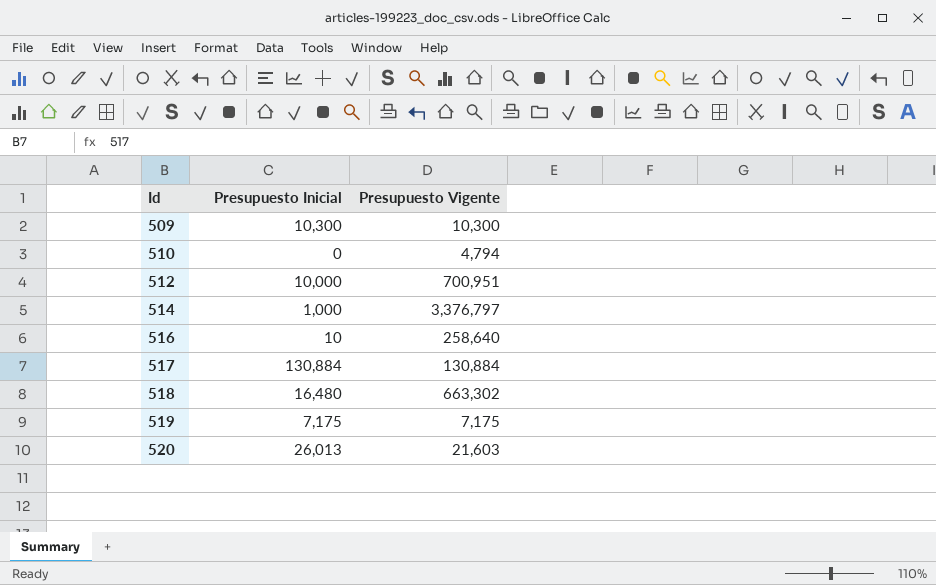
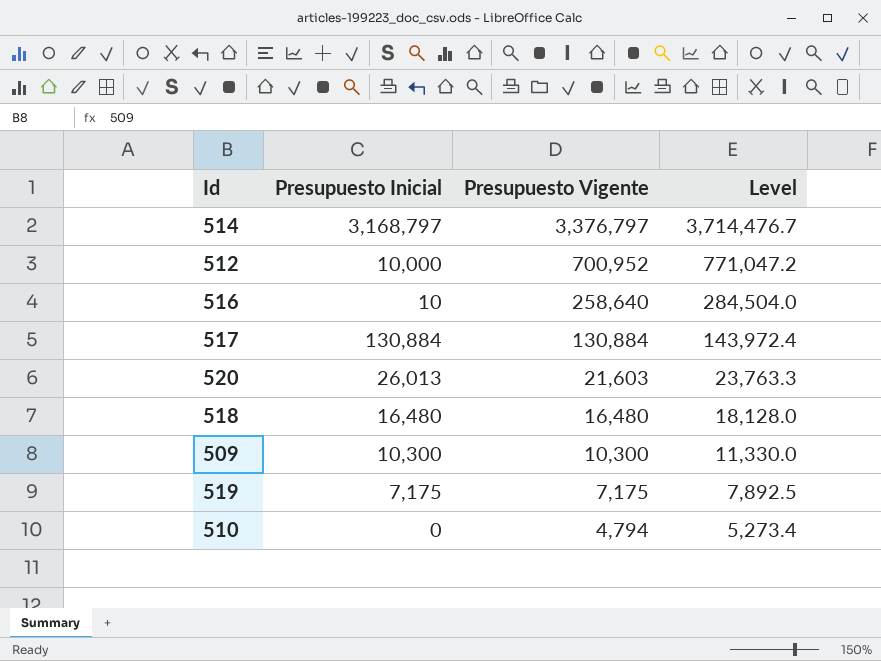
row order: Id ascending -> Presupuesto Vigente descending
column Level | formula: none -> [Presupuesto Vigente] * 1.1
514 | Presupuesto Inicial: 1,000 -> 3,168,797
512 | Presupuesto Vigente: 700,951 -> 700,952
518 | Presupuesto Vigente: 663,302 -> 16,480

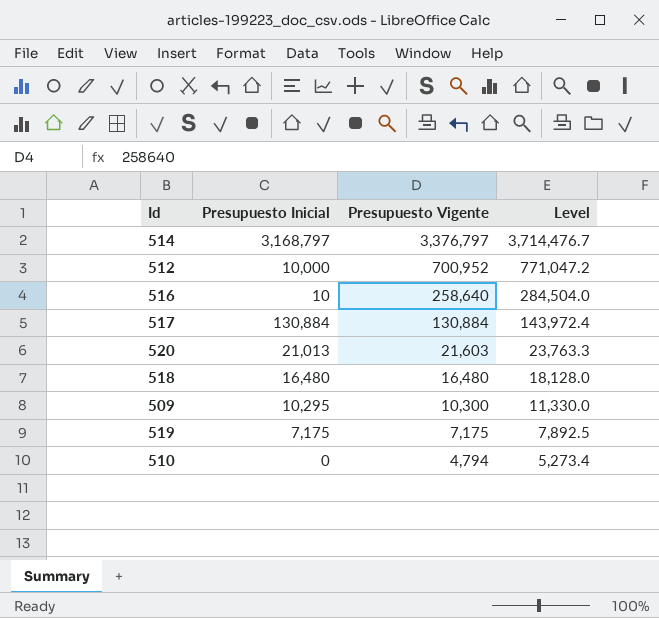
520 | Presupuesto Inicial: 26,013 -> 21,013
509 | Presupuesto Inicial: 10,300 -> 10,295

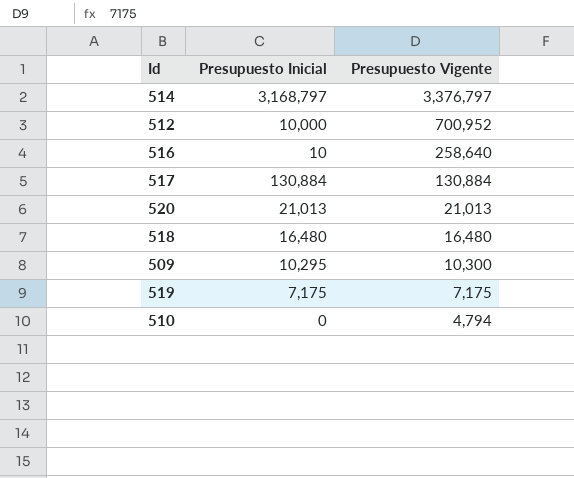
column Level | formula: [Presupuesto Vigente] * 1.1 -> none
520 | Presupuesto Vigente: 21,603 -> 21,013

